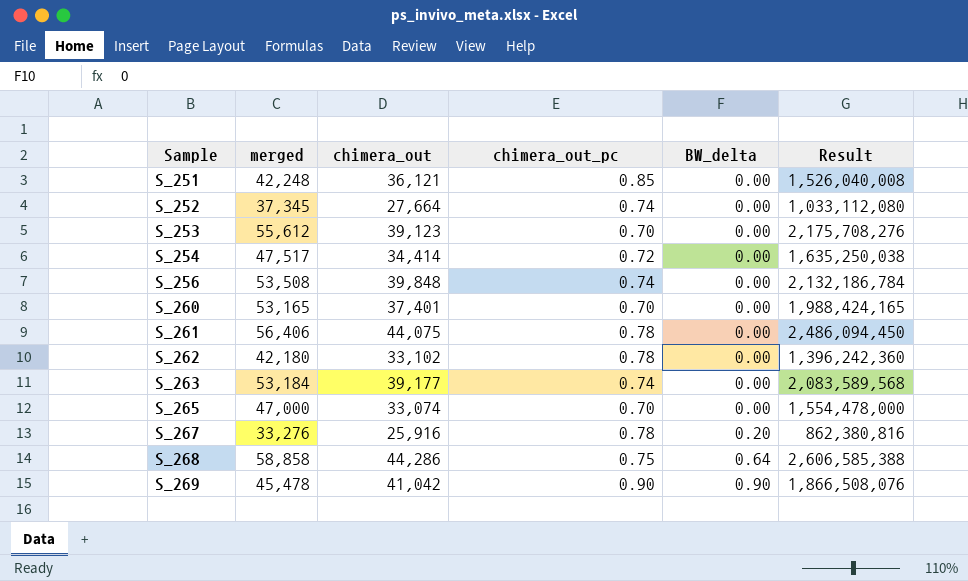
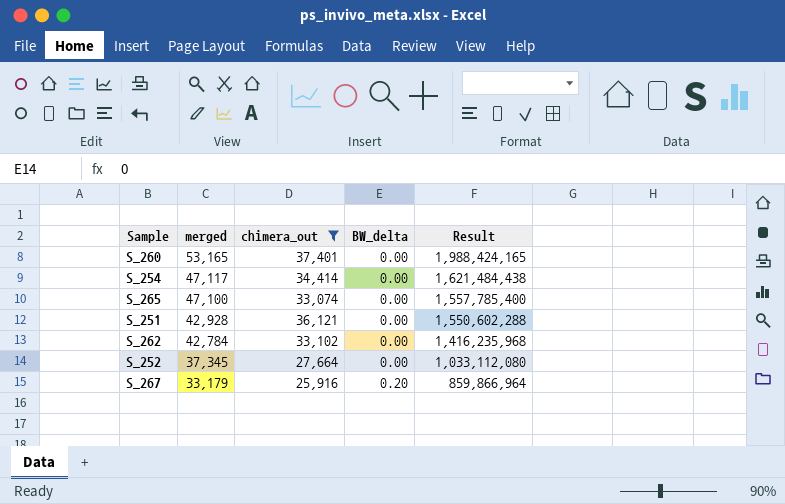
filter: none -> chimera_out <= 37,401
row order: Sample ascending -> merged descending
column chimera_out_pc | formula: [chimera_out] / [merged] -> none
S_254 | merged: 47,517 -> 47,117
S_254 | Result: 1,635,250,038 -> 1,621,484,438
S_265 | merged: 47,000 -> 47,100
S_265 | Result: 1,554,478,000 -> 1,557,785,400
S_251 | merged: 42,248 -> 42,928
S_251 | Result: 1,526,040,008 -> 1,550,602,288
S_262 | merged: 42,180 -> 42,784
S_262 | Result: 1,396,242,360 -> 1,416,235,968
S_267 | merged: 33,276 -> 33,179
S_267 | Result: 862,380,816 -> 859,866,964

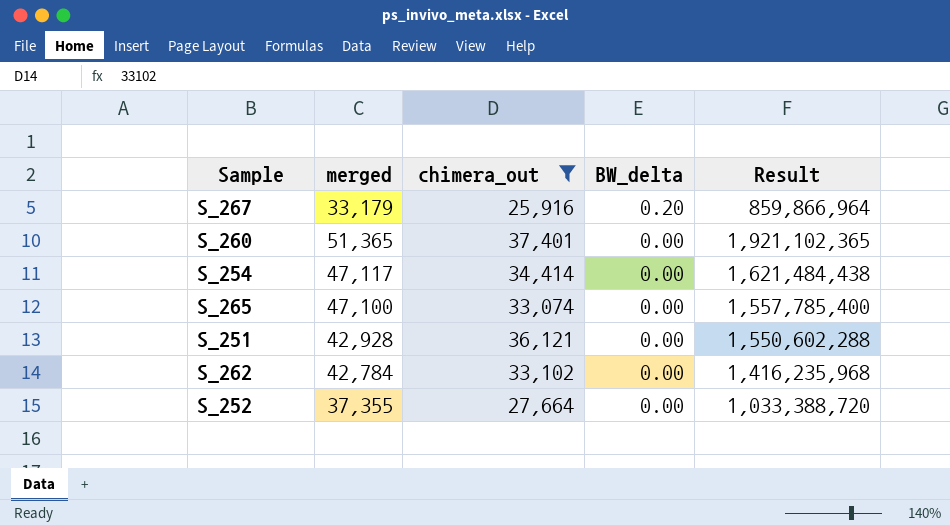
row order: merged descending -> BW_delta descending
S_260 | merged: 53,165 -> 51,365
S_260 | Result: 1,988,424,165 -> 1,921,102,365
S_252 | merged: 37,345 -> 37,355
S_252 | Result: 1,033,112,080 -> 1,033,388,720

